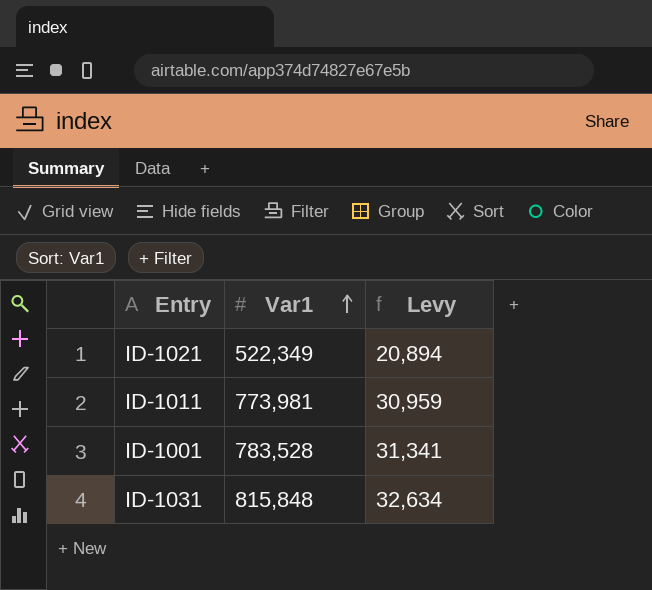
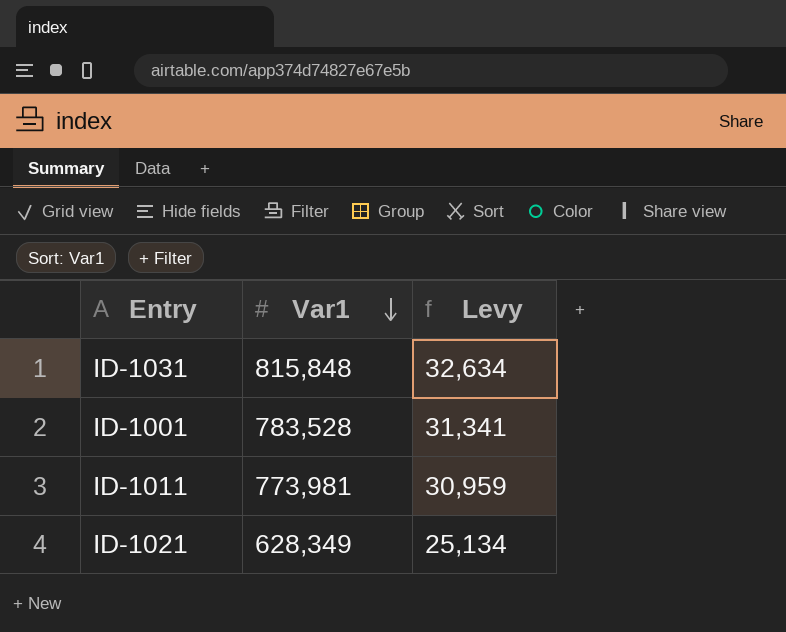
row order: Var1 ascending -> Var1 descending
ID-1021 | Var1: 522,349 -> 628,349
ID-1021 | Levy: 20,894 -> 25,134

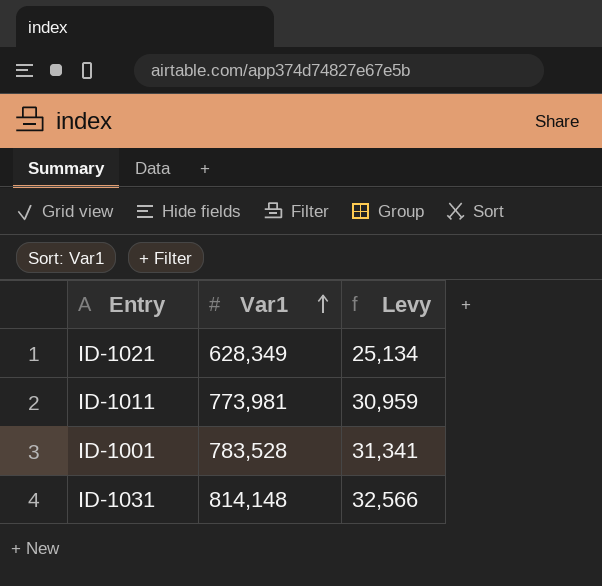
row order: Var1 descending -> Var1 ascending
ID-1031 | Var1: 815,848 -> 814,148
ID-1031 | Levy: 32,634 -> 32,566

